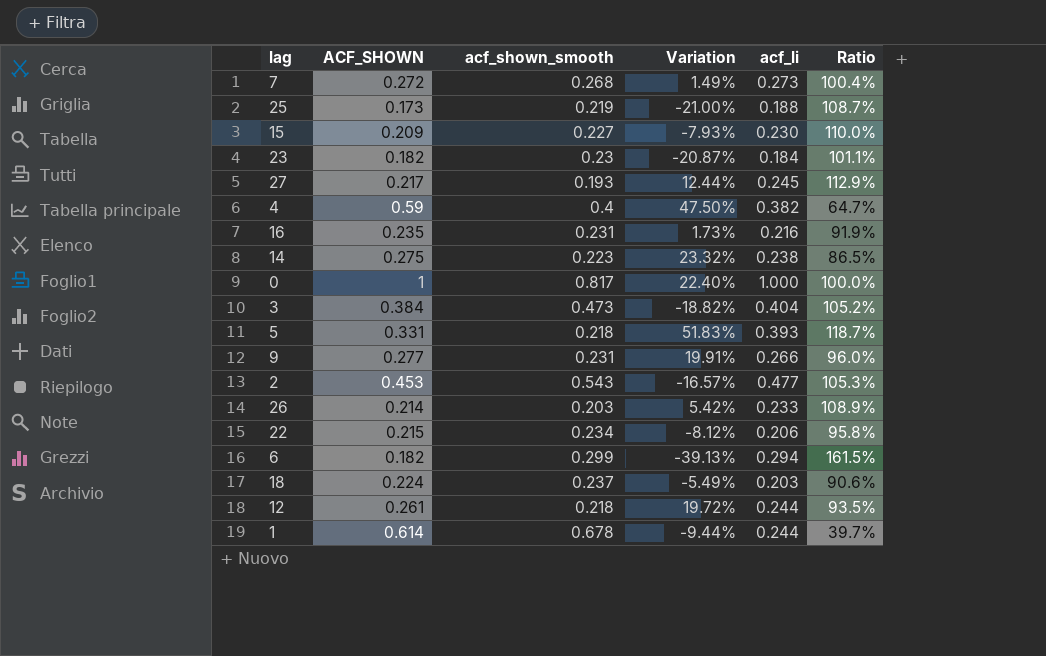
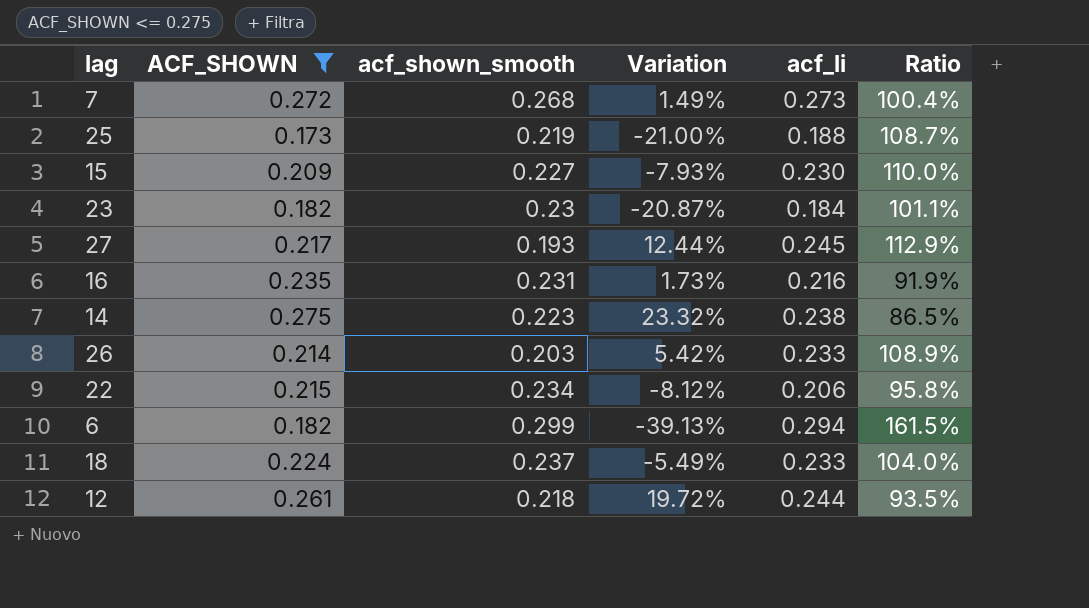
filter: none -> ACF_SHOWN <= 0.275
18 | acf_li: 0.203 -> 0.233
18 | Ratio: 90.6% -> 104.0%

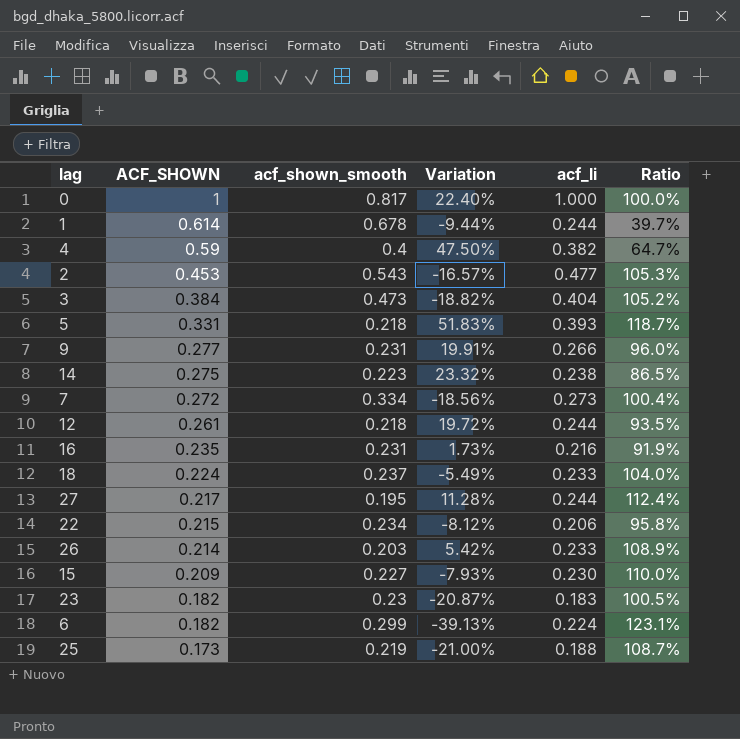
filter: ACF_SHOWN <= 0.275 -> none
row order: none -> ACF_SHOWN descending
7 | acf_shown_smooth: 0.268 -> 0.334
7 | Variation: 1.49% -> -18.56%
27 | acf_shown_smooth: 0.193 -> 0.195
27 | Variation: 12.44% -> 11.28%
27 | acf_li: 0.245 -> 0.244
27 | Ratio: 112.9% -> 112.4%
23 | acf_li: 0.184 -> 0.183
23 | Ratio: 101.1% -> 100.5%
6 | acf_li: 0.294 -> 0.224
6 | Ratio: 161.5% -> 123.1%

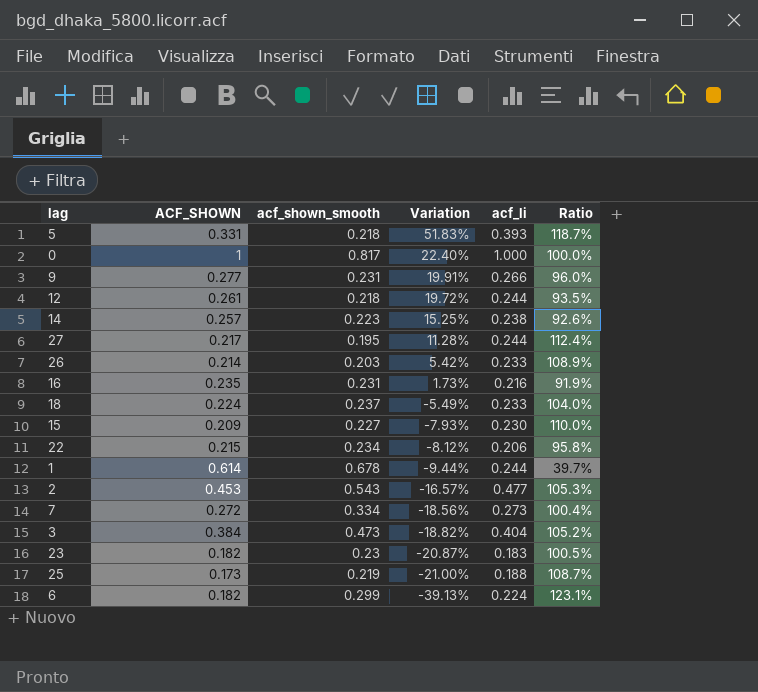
row order: ACF_SHOWN descending -> Variation descending
row 4: 0.59 | 0.4 | 47.50% | 0.382 | 64.7% -> none
14 | ACF_SHOWN: 0.275 -> 0.257
14 | Variation: 23.32% -> 15.25%
14 | Ratio: 86.5% -> 92.6%

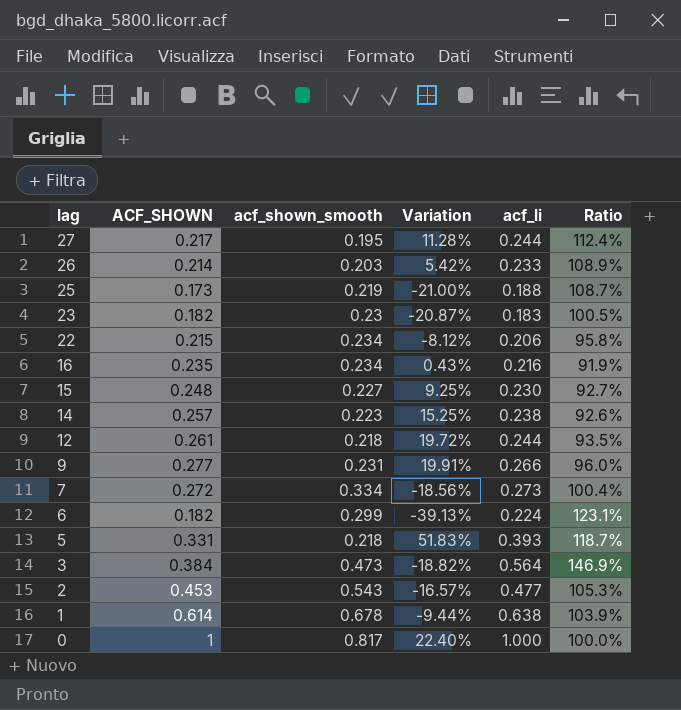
row order: Variation descending -> lag descending
row 18: 0.224 | 0.237 | -5.49% | 0.233 | 104.0% -> none
16 | acf_shown_smooth: 0.231 -> 0.234
16 | Variation: 1.73% -> 0.43%
15 | ACF_SHOWN: 0.209 -> 0.248
15 | Variation: -7.93% -> 9.25%
15 | Ratio: 110.0% -> 92.7%
3 | acf_li: 0.404 -> 0.564
3 | Ratio: 105.2% -> 146.9%
1 | acf_li: 0.244 -> 0.638
1 | Ratio: 39.7% -> 103.9%

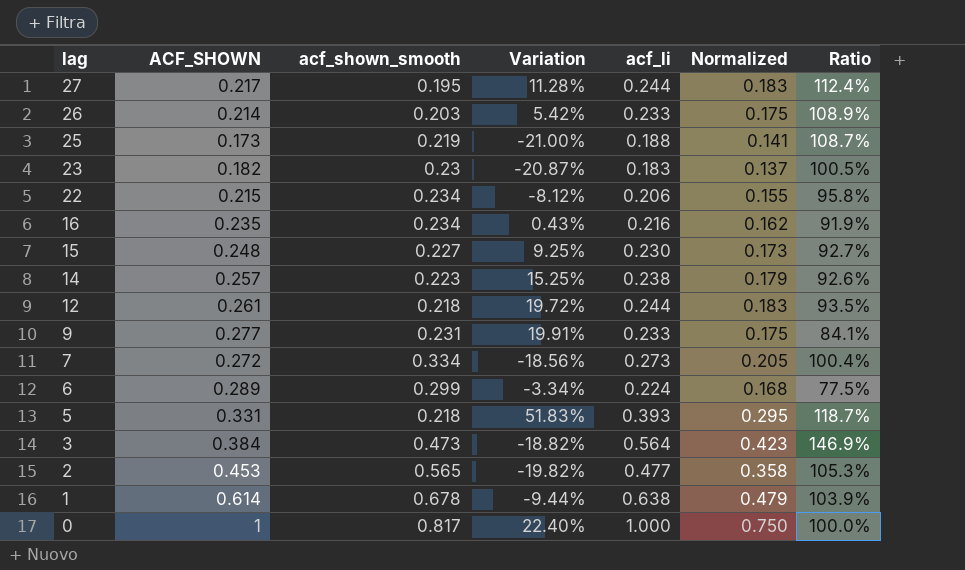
column Normalized | formula: none -> [acf_li] * 0.75
9 | acf_li: 0.266 -> 0.233
9 | Ratio: 96.0% -> 84.1%
6 | ACF_SHOWN: 0.182 -> 0.289
6 | Variation: -39.13% -> -3.34%
6 | Ratio: 123.1% -> 77.5%
2 | acf_shown_smooth: 0.543 -> 0.565
2 | Variation: -16.57% -> -19.82%

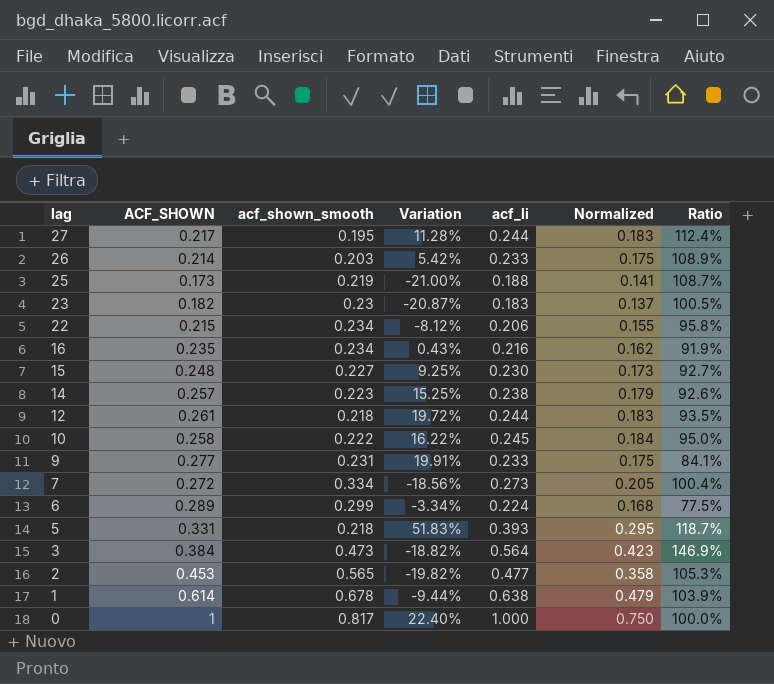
row 10: none -> 0.258 | 0.222 | 16.22% | 0.245 | 0.184 | 95.0%

